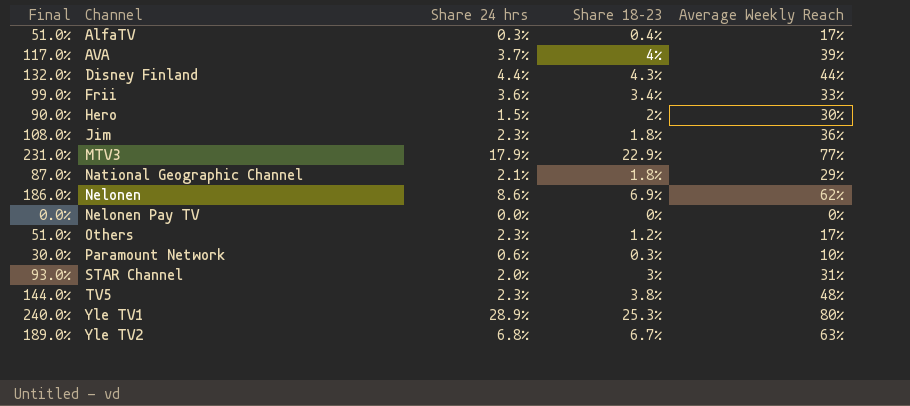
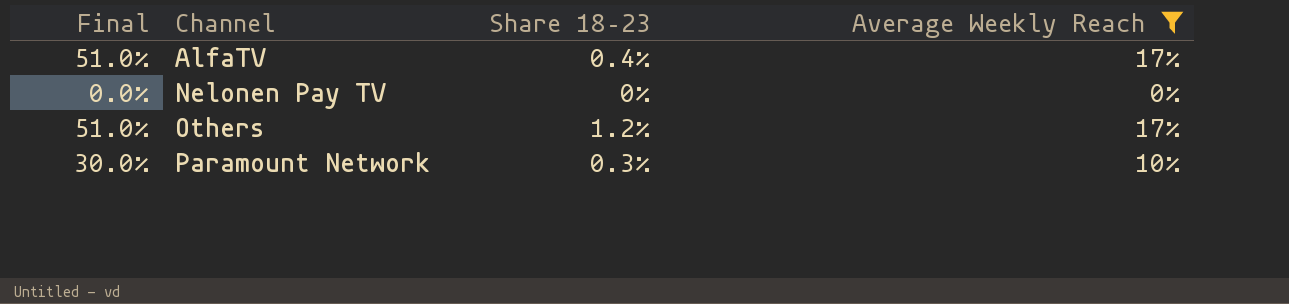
filter: none -> Average Weekly Reach <= 17%
column Share 24 hrs | position: 3 -> none

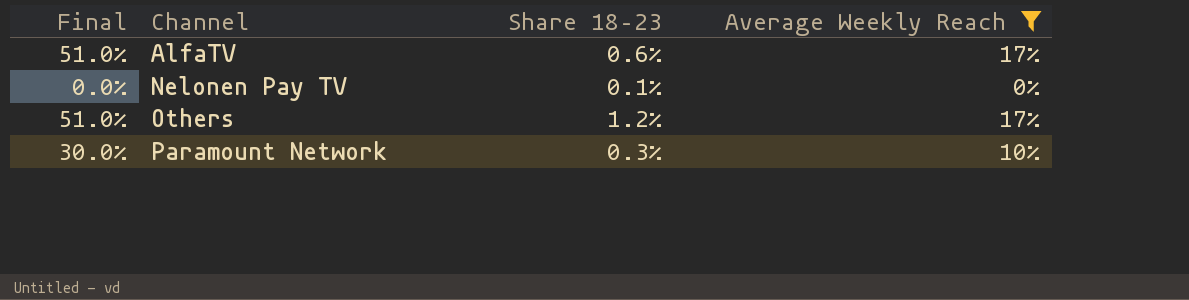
AlfaTV | Share 18–23: 0.4% -> 0.6%
Nelonen Pay TV | Share 18–23: 0% -> 0.1%

